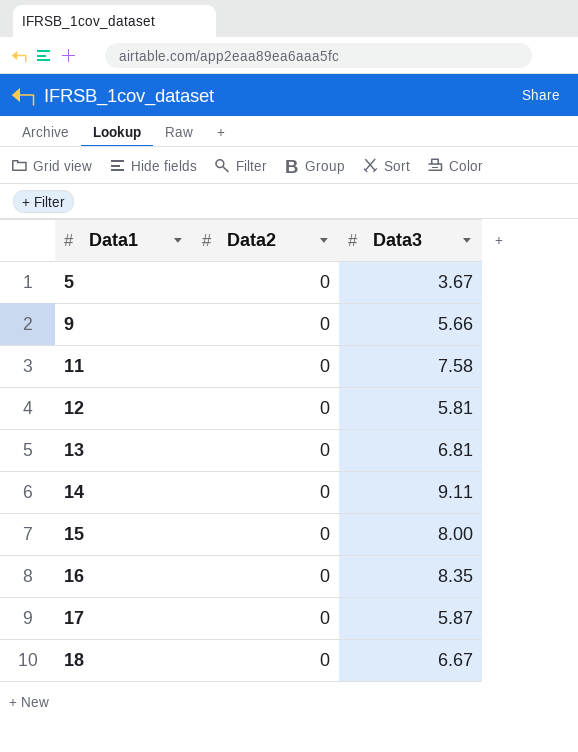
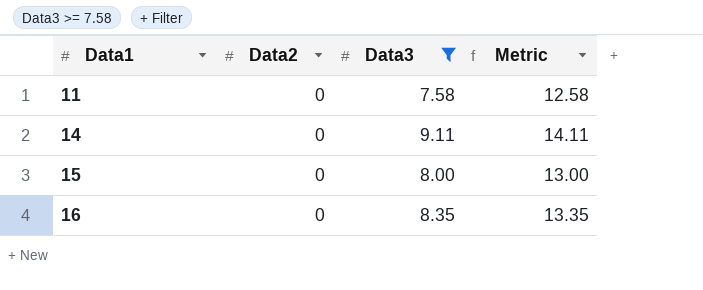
filter: none -> Data3 >= 7.58
column Metric | formula: none -> [Data3] + 5

